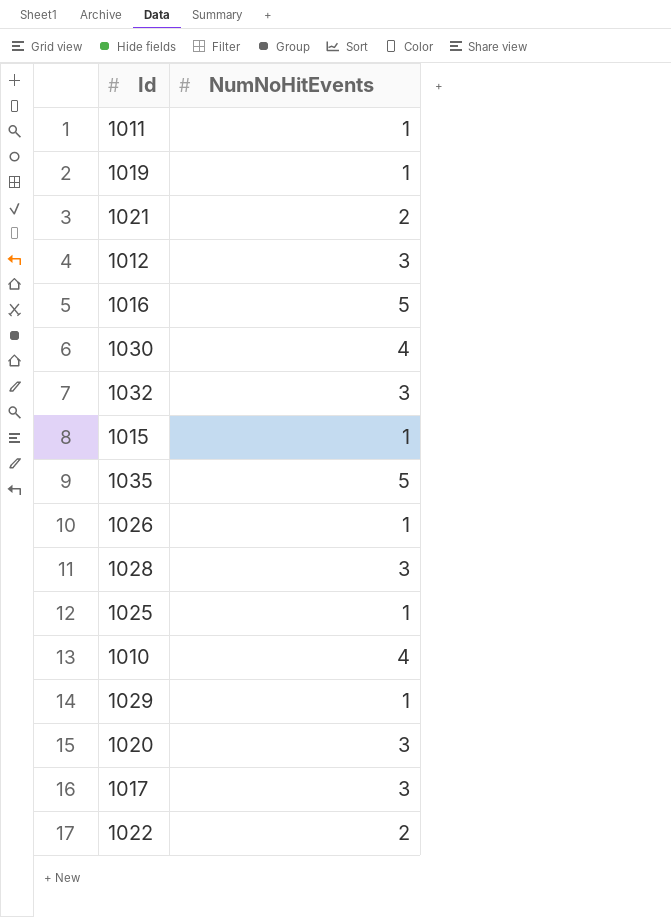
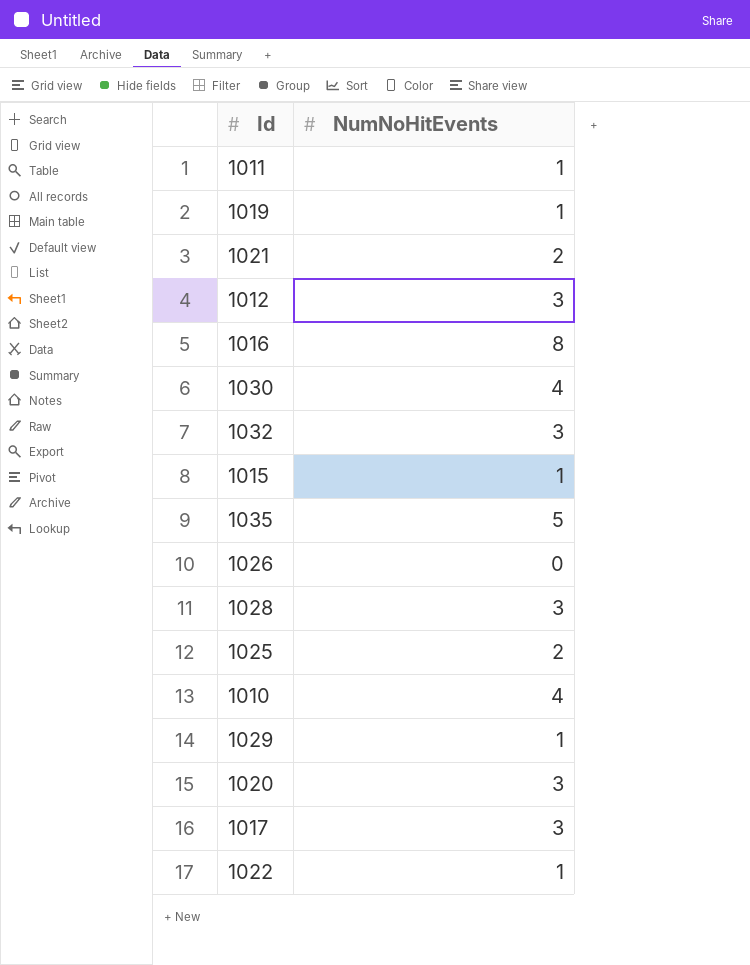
1016 | NumNoHitEvents: 5 -> 8
1026 | NumNoHitEvents: 1 -> 0
1025 | NumNoHitEvents: 1 -> 2
1022 | NumNoHitEvents: 2 -> 1

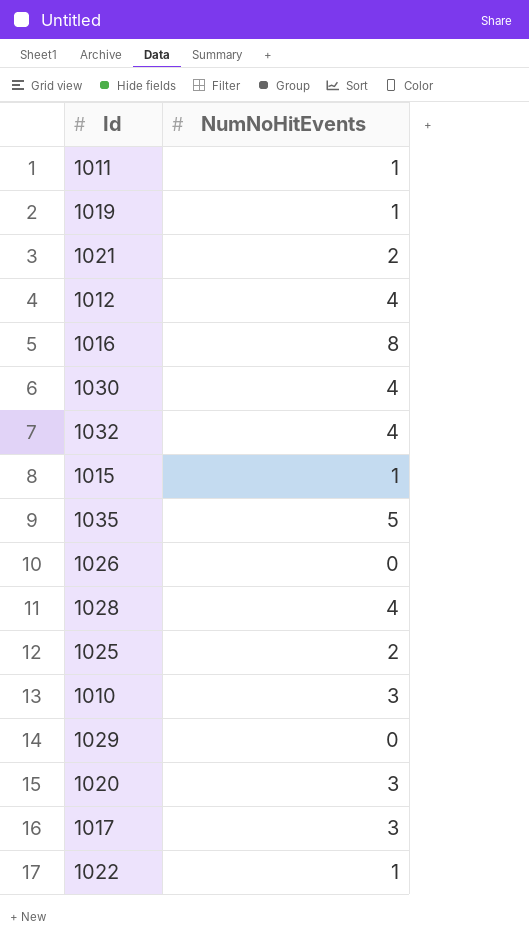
1012 | NumNoHitEvents: 3 -> 4
1032 | NumNoHitEvents: 3 -> 4
1028 | NumNoHitEvents: 3 -> 4
1010 | NumNoHitEvents: 4 -> 3
1029 | NumNoHitEvents: 1 -> 0

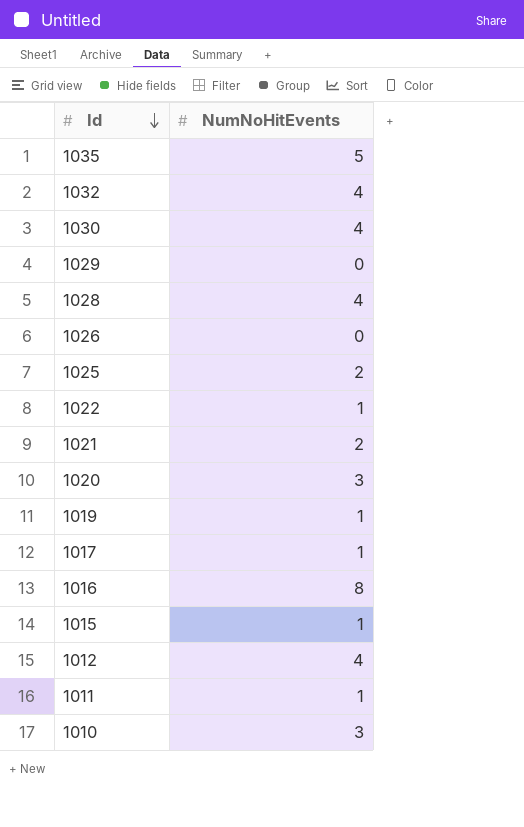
row order: none -> Id descending
1017 | NumNoHitEvents: 3 -> 1

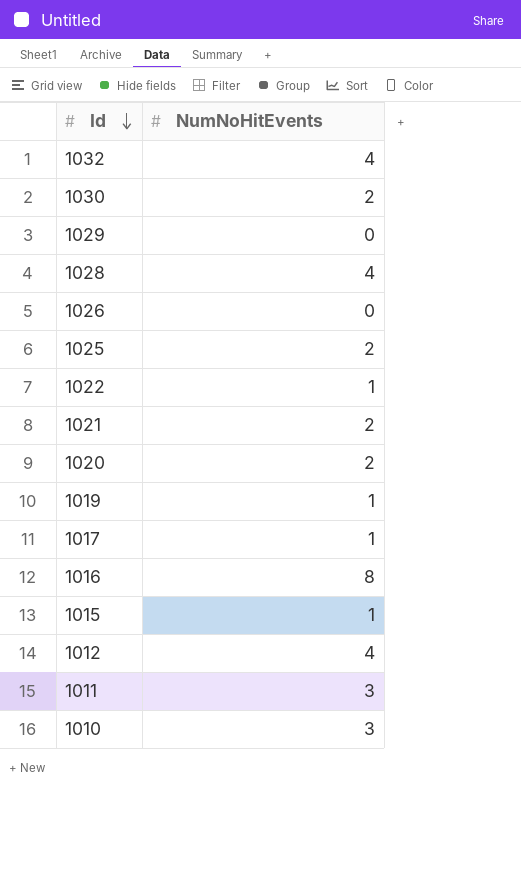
row 1035: 5 -> none
1030 | NumNoHitEvents: 4 -> 2
1020 | NumNoHitEvents: 3 -> 2
1011 | NumNoHitEvents: 1 -> 3

